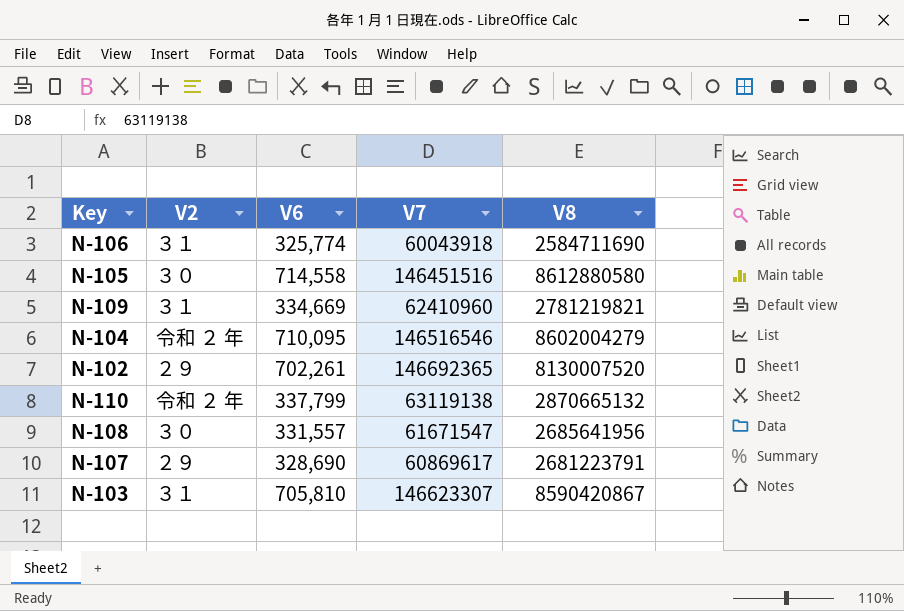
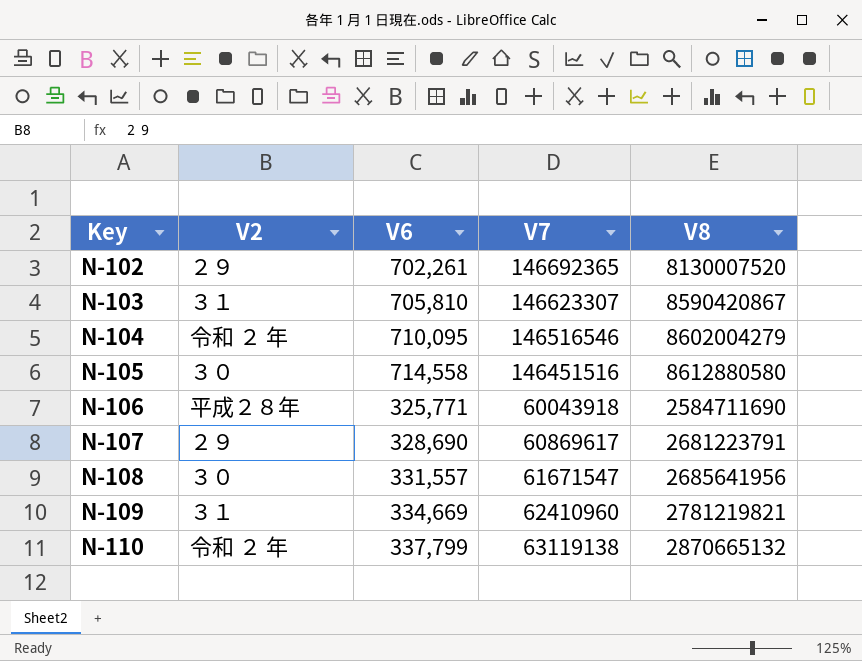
row order: none -> Key ascending
N-106 | V2: ３１ -> 平成２８年
N-106 | V6: 325,774 -> 325,771

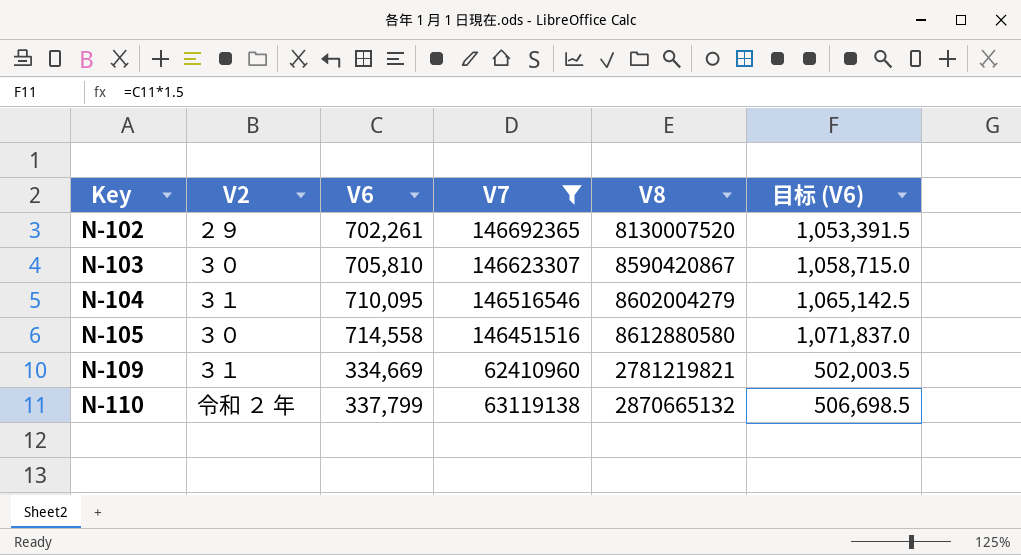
filter: none -> V7 >= 62410960
column 目标 (V6) | formula: none -> [V6] * 1.5
N-103 | V2: ３１ -> ３０
N-104 | V2: 令和 ２ 年 -> ３１

